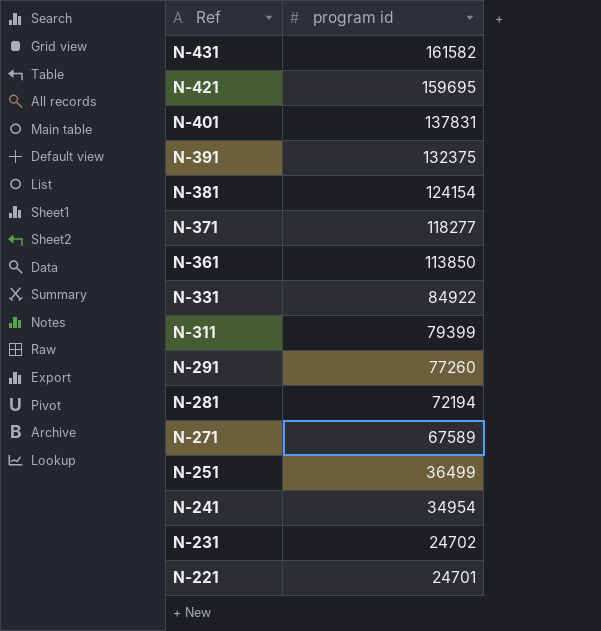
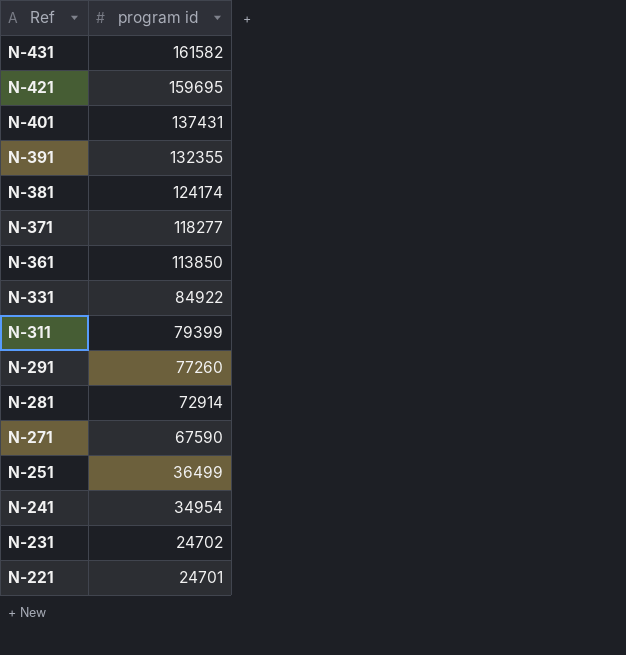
N-401 | program id: 137831 -> 137431
N-391 | program id: 132375 -> 132355
N-381 | program id: 124154 -> 124174
N-281 | program id: 72194 -> 72914
N-271 | program id: 67589 -> 67590

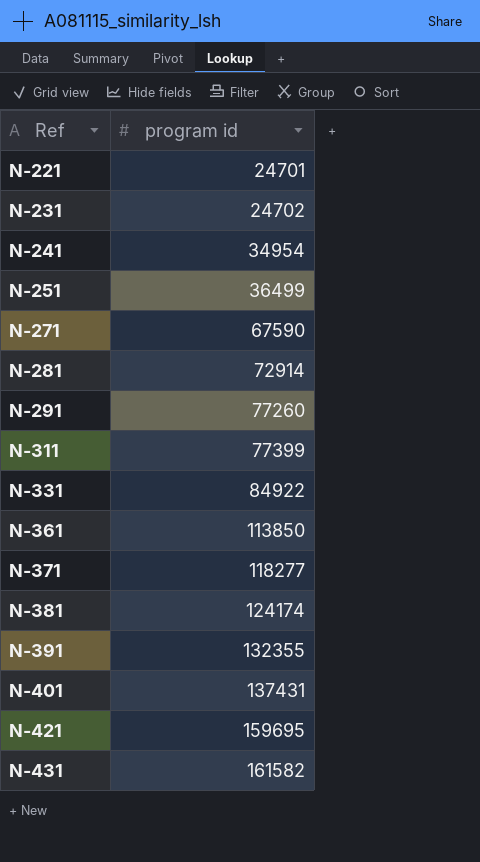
row order: Ref descending -> Ref ascending
N-311 | program id: 79399 -> 77399

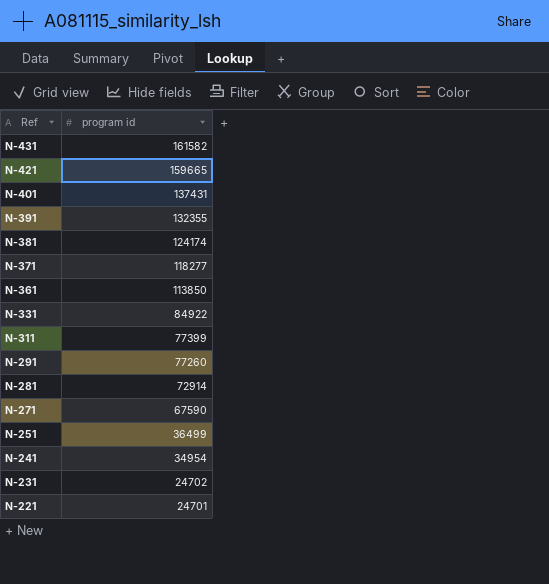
row order: Ref ascending -> Ref descending
N-421 | program id: 159695 -> 159665

